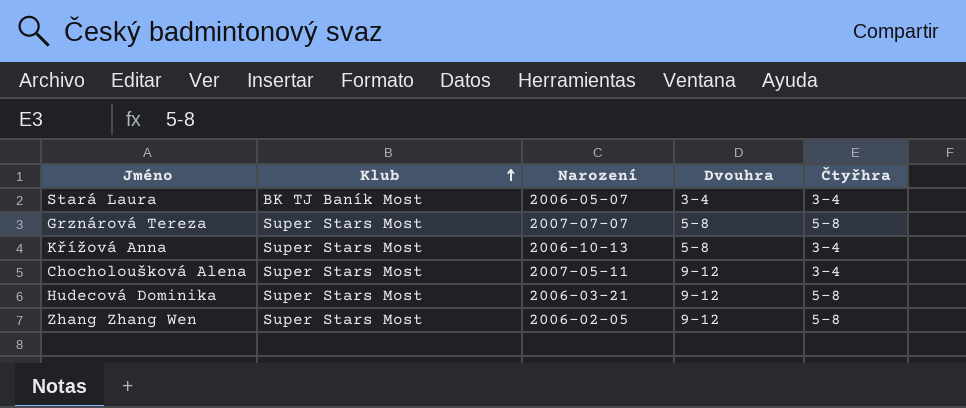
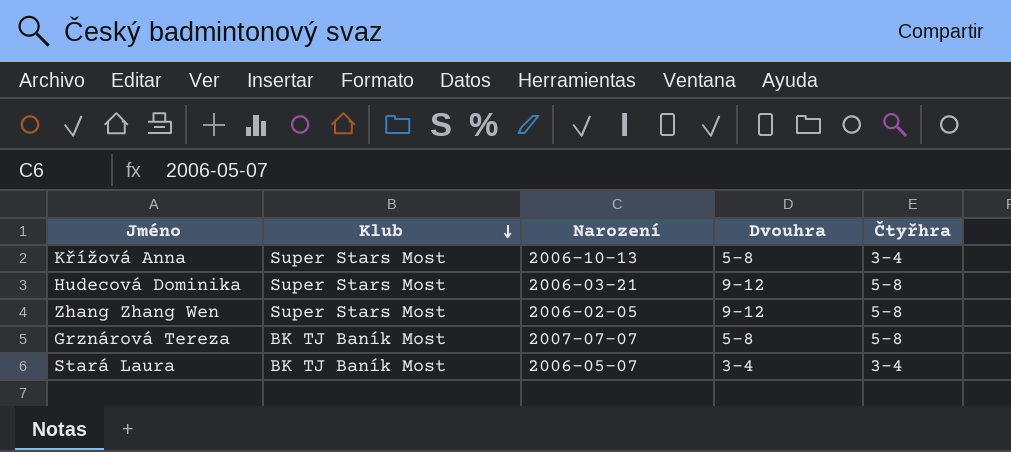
row order: Klub ascending -> Klub descending
row Chocholoušková Alena: Super Stars Most | 2007-05-11 | 9-12 | 3-4 -> none
Grznárová Tereza | Klub: Super Stars Most -> BK TJ Baník Most

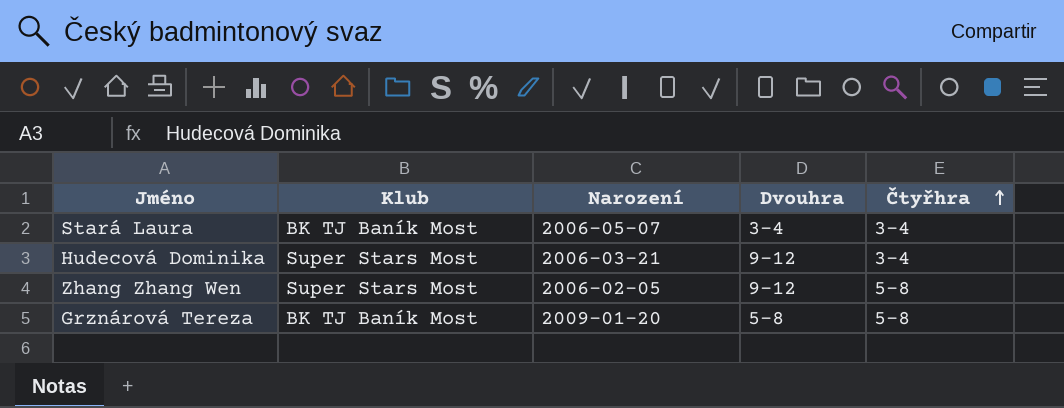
row order: Klub descending -> Čtyřhra ascending
row Křížová Anna: Super Stars Most | 2006-10-13 | 5-8 | 3-4 -> none
Hudecová Dominika | Čtyřhra: 5-8 -> 3-4
Grznárová Tereza | Narození: 2007-07-07 -> 2009-01-20

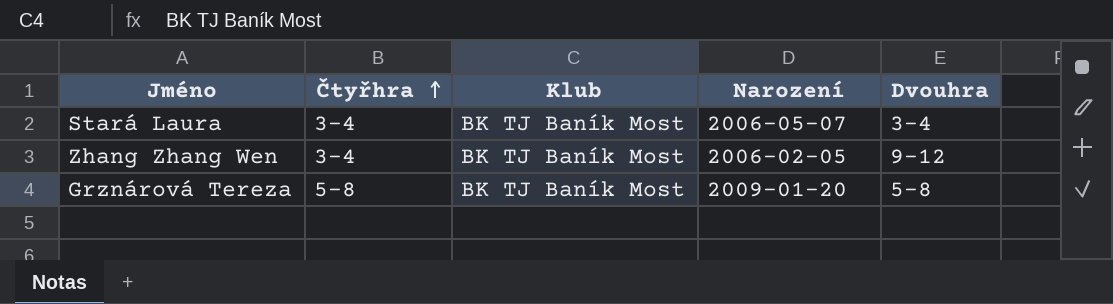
column Čtyřhra | position: 5 -> 2
row Hudecová Dominika: Super Stars Most | 2006-03-21 | 9-12 | 3-4 -> none
Zhang Zhang Wen | Čtyřhra: 5-8 -> 3-4
Zhang Zhang Wen | Klub: Super Stars Most -> BK TJ Baník Most

